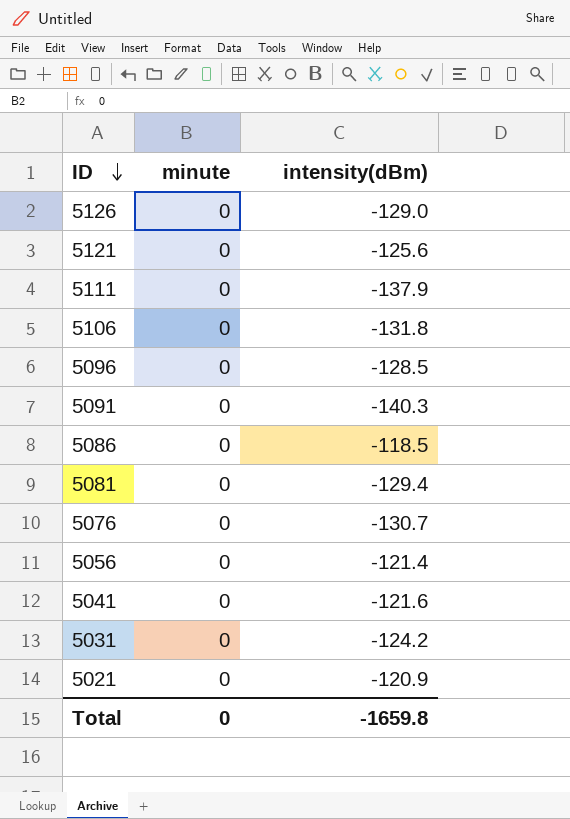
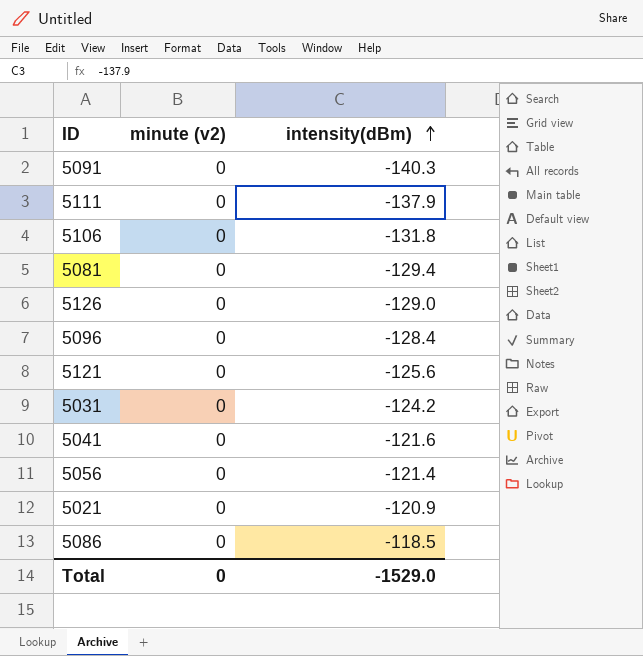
row order: ID descending -> intensity(dBm) ascending
column name: minute -> minute (v2)
row 5076: 0 | -130.7 -> none
5096 | intensity(dBm): -128.5 -> -128.4
Total | intensity(dBm): -1659.8 -> -1529.0

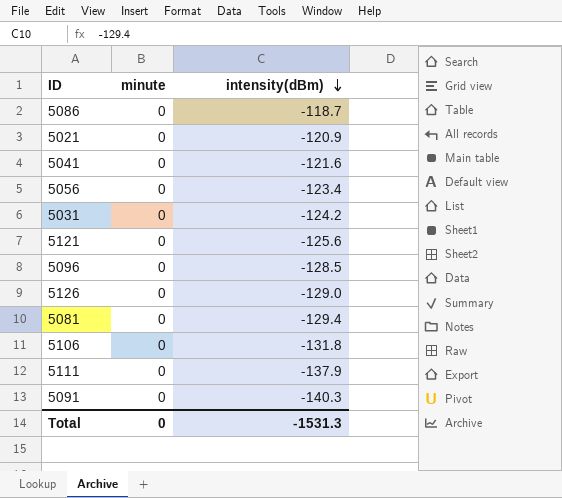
row order: intensity(dBm) ascending -> intensity(dBm) descending
column name: minute (v2) -> minute
5086 | intensity(dBm): -118.5 -> -118.7
5056 | intensity(dBm): -121.4 -> -123.4
5096 | intensity(dBm): -128.4 -> -128.5
Total | intensity(dBm): -1529.0 -> -1531.3

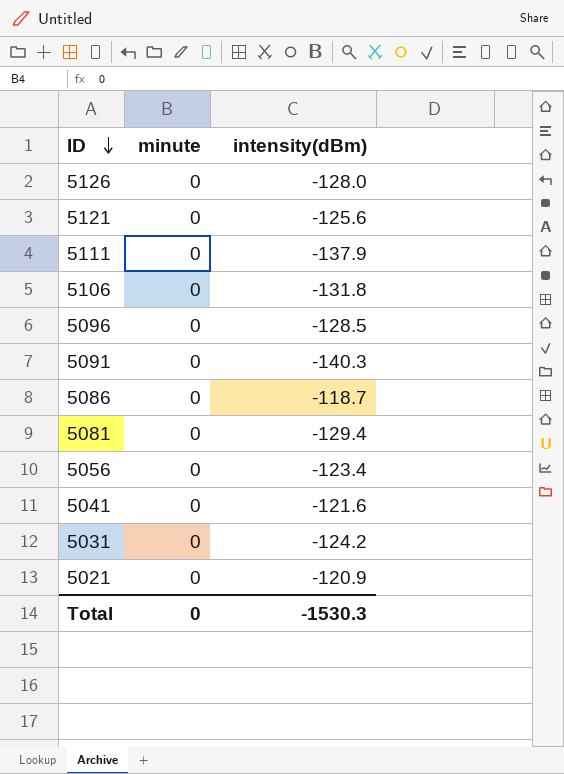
row order: intensity(dBm) descending -> ID descending
5126 | intensity(dBm): -129.0 -> -128.0
Total | intensity(dBm): -1531.3 -> -1530.3

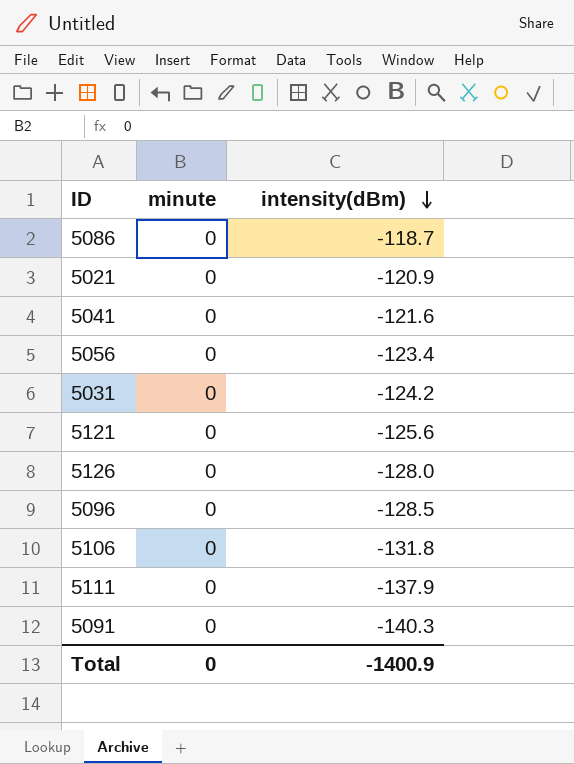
row order: ID descending -> intensity(dBm) descending
row 5081: 0 | -129.4 -> none
Total | intensity(dBm): -1530.3 -> -1400.9

